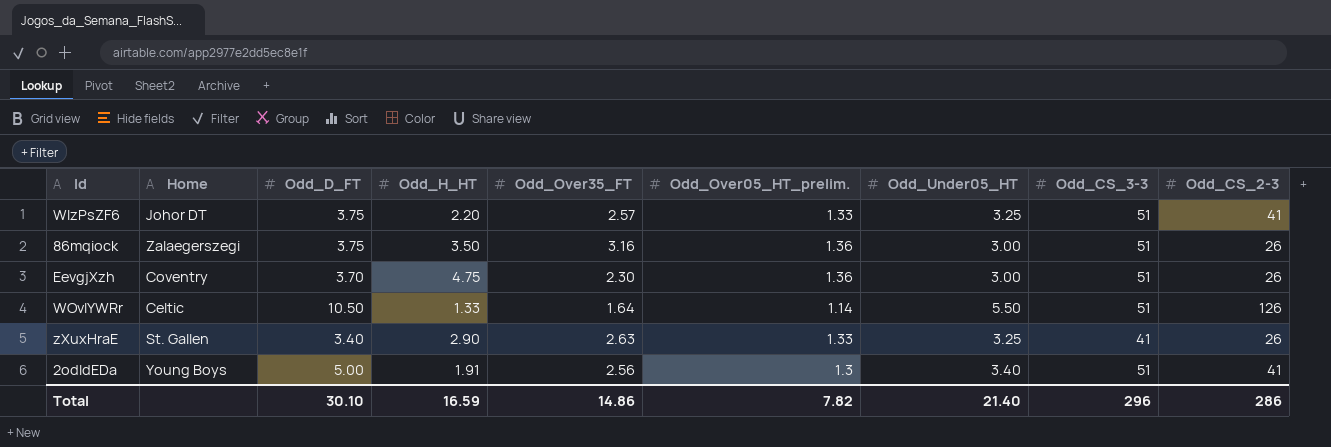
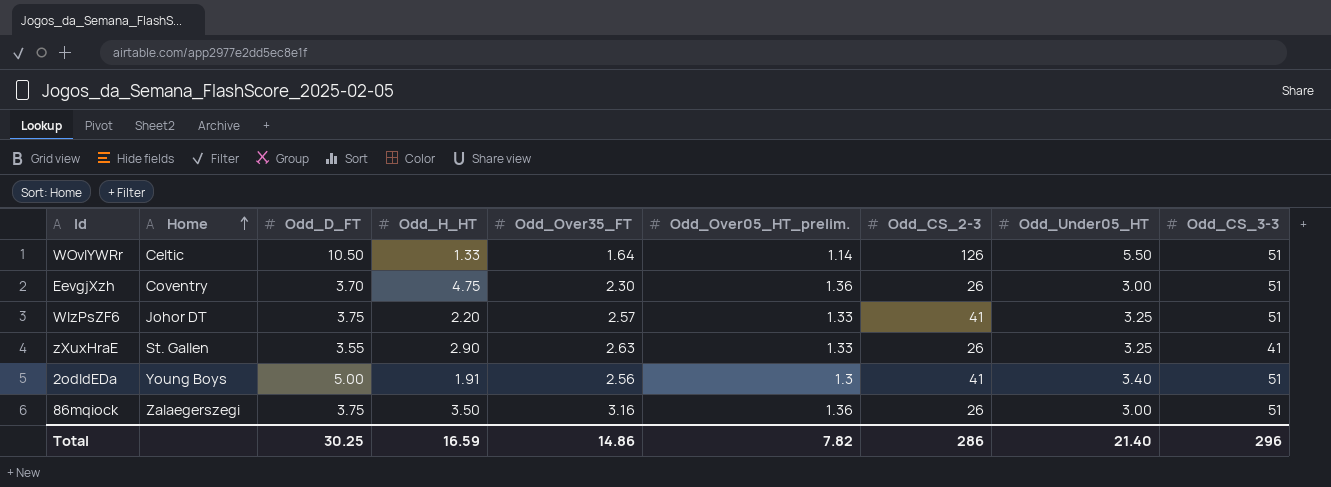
row order: none -> Home ascending
column Odd_CS_2-3 | position: 9 -> 7
zXuxHraE | Odd_D_FT: 3.40 -> 3.55
Total | Odd_D_FT: 30.10 -> 30.25

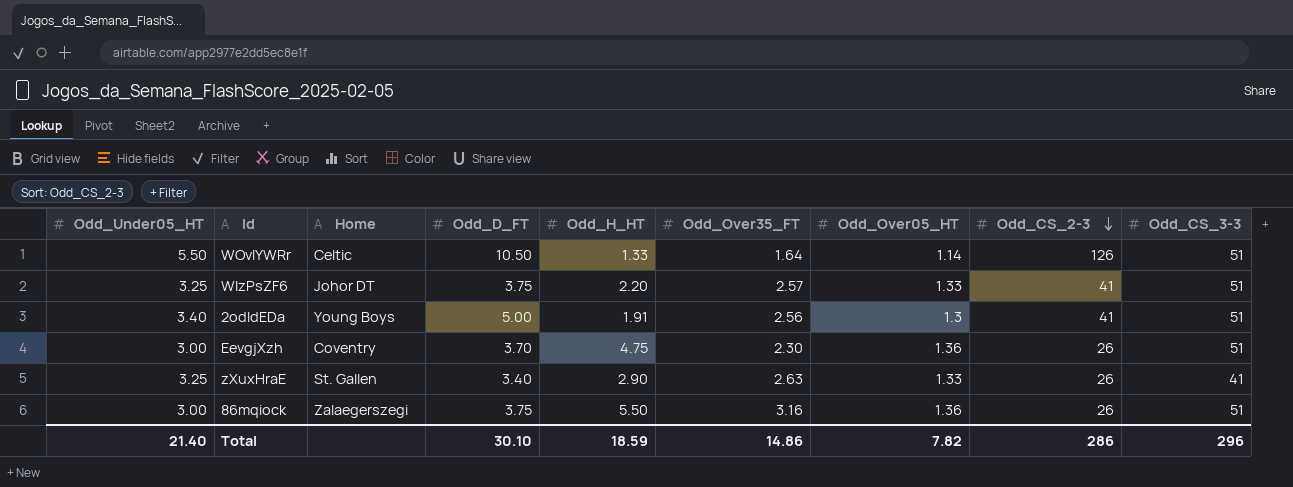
row order: Home ascending -> Odd_CS_2-3 descending
column Odd_Under05_HT | position: 8 -> 1
column name: Odd_Over05_HT_prelim. -> Odd_Over05_HT
zXuxHraE | Odd_D_FT: 3.55 -> 3.40
86mqiock | Odd_H_HT: 3.50 -> 5.50
Total | Odd_D_FT: 30.25 -> 30.10
Total | Odd_H_HT: 16.59 -> 18.59

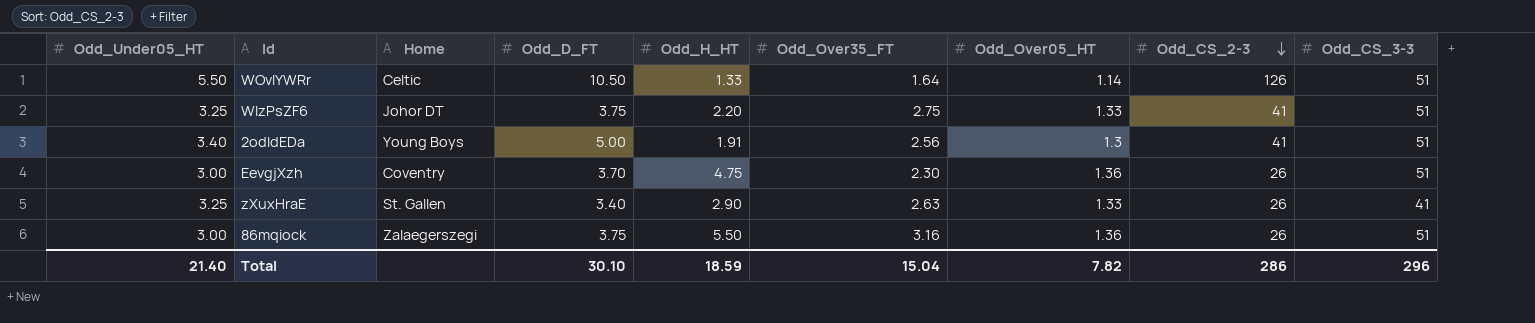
WlzPsZF6 | Odd_Over35_FT: 2.57 -> 2.75
Total | Odd_Over35_FT: 14.86 -> 15.04

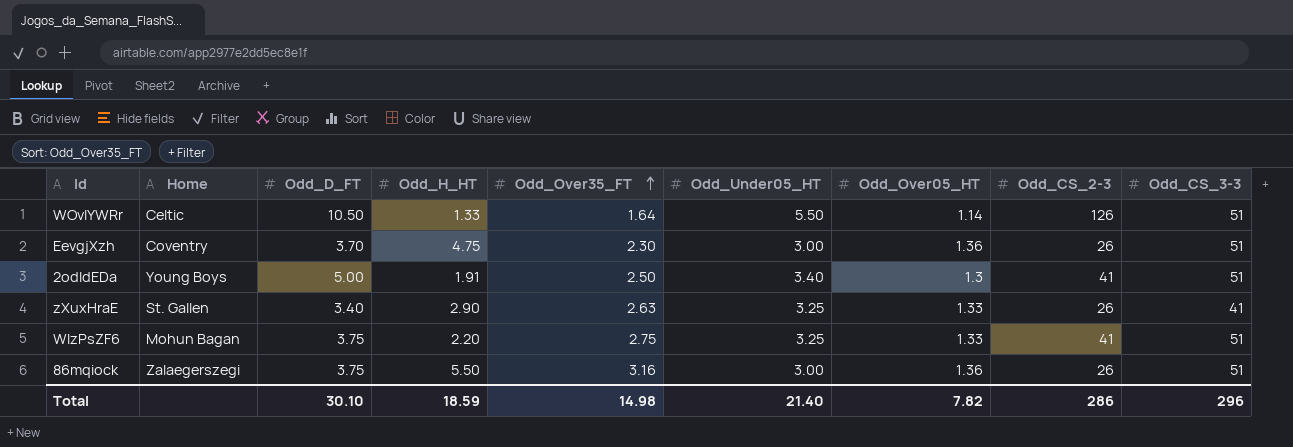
row order: Odd_CS_2-3 descending -> Odd_Over35_FT ascending
column Odd_Under05_HT | position: 1 -> 6
2odIdEDa | Odd_Over35_FT: 2.56 -> 2.50
WlzPsZF6 | Home: Johor DT -> Mohun Bagan
Total | Odd_Over35_FT: 15.04 -> 14.98

